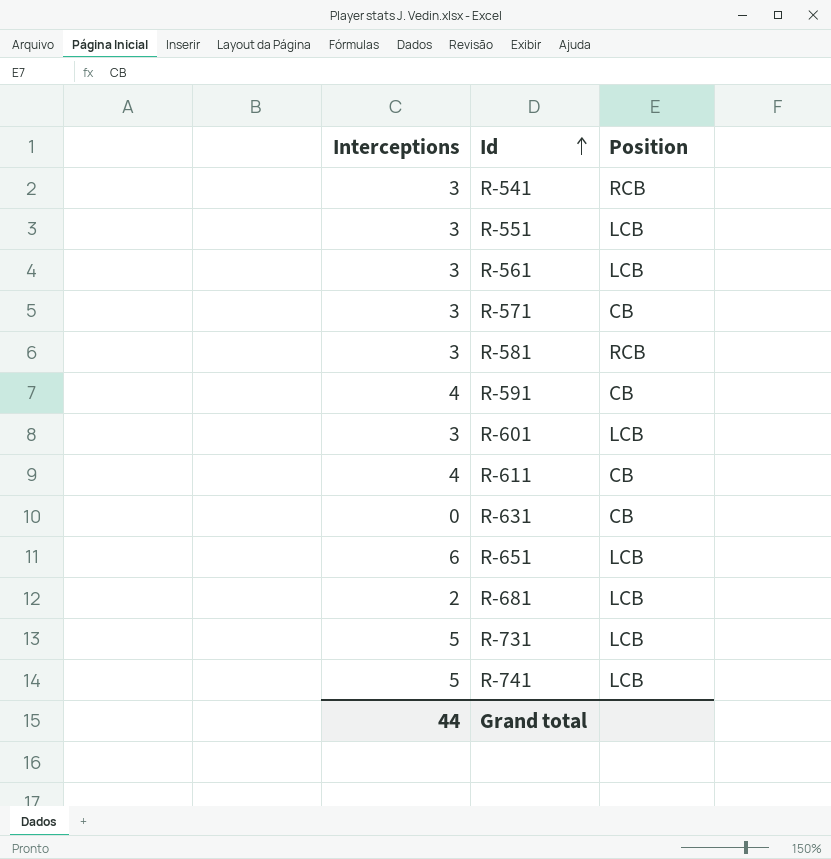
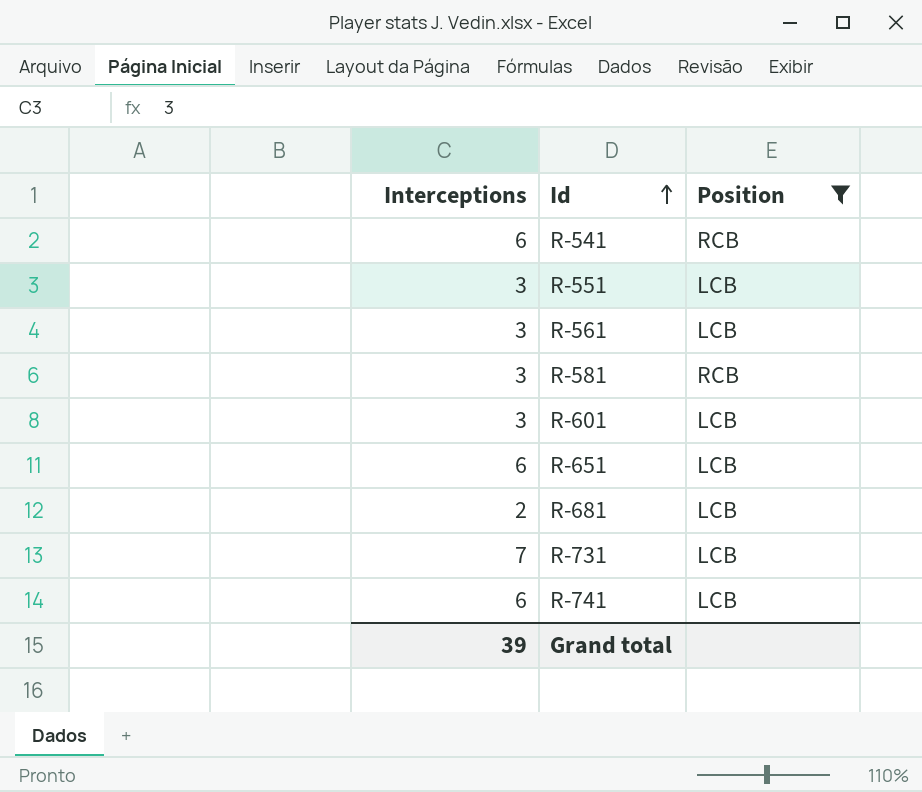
filter: none -> Position != CB
R-541 | Interceptions: 3 -> 6
R-731 | Interceptions: 5 -> 7
R-741 | Interceptions: 5 -> 6
Grand total | Interceptions: 44 -> 39

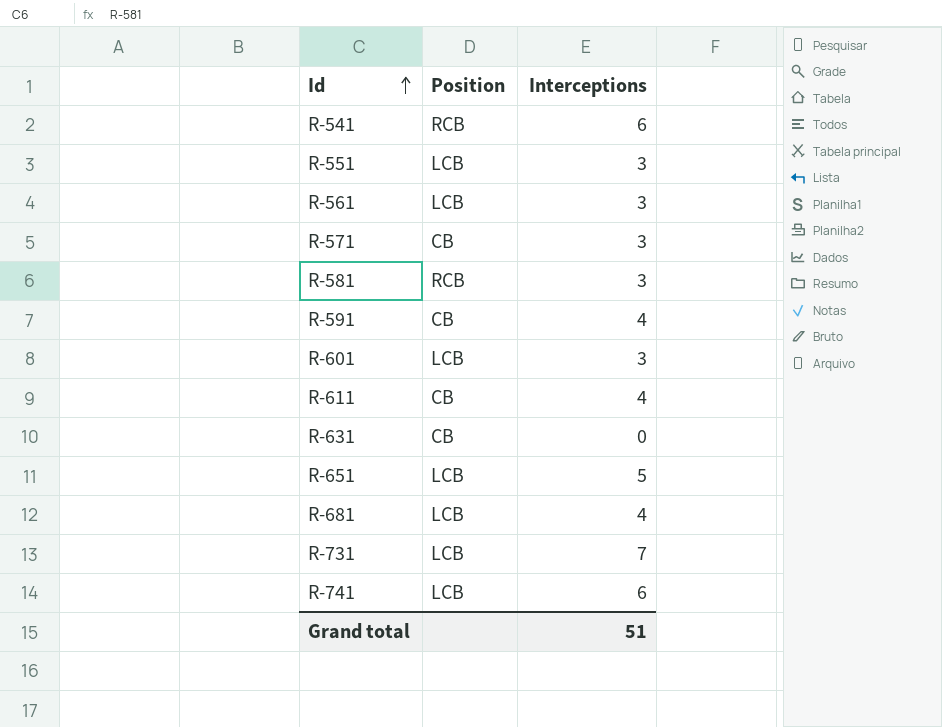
filter: Position != CB -> none
column Interceptions | position: 1 -> 3
R-651 | Interceptions: 6 -> 5
R-681 | Interceptions: 2 -> 4
Grand total | Interceptions: 39 -> 51

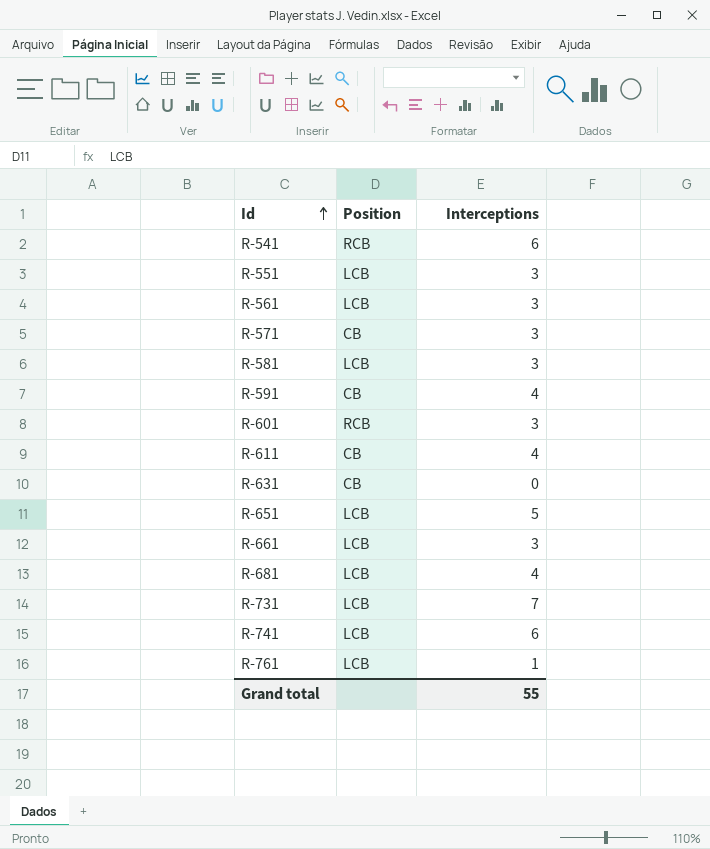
R-581 | Position: RCB -> LCB
R-601 | Position: LCB -> RCB
row R-661: none -> LCB | 3
row R-761: none -> LCB | 1
Grand total | Interceptions: 51 -> 55

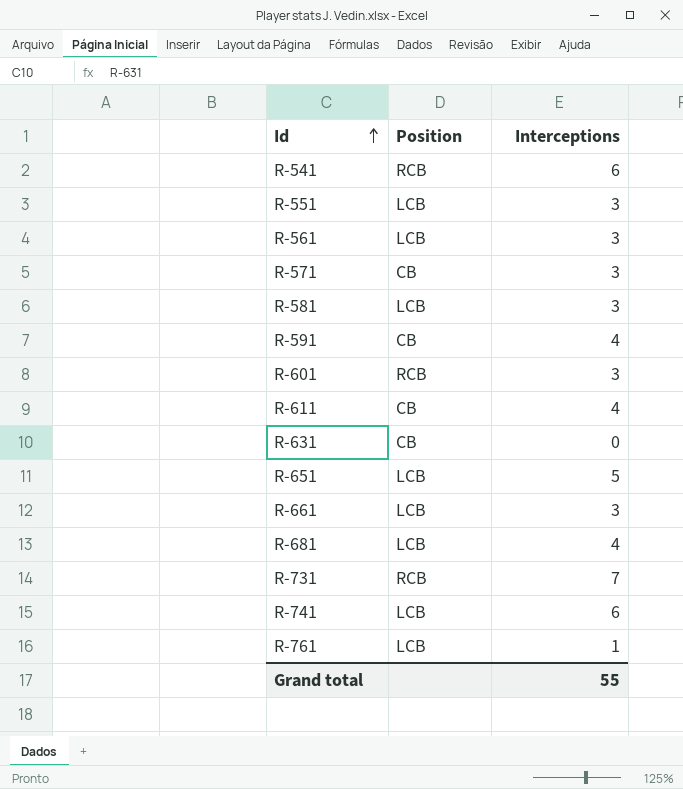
R-731 | Position: LCB -> RCB

